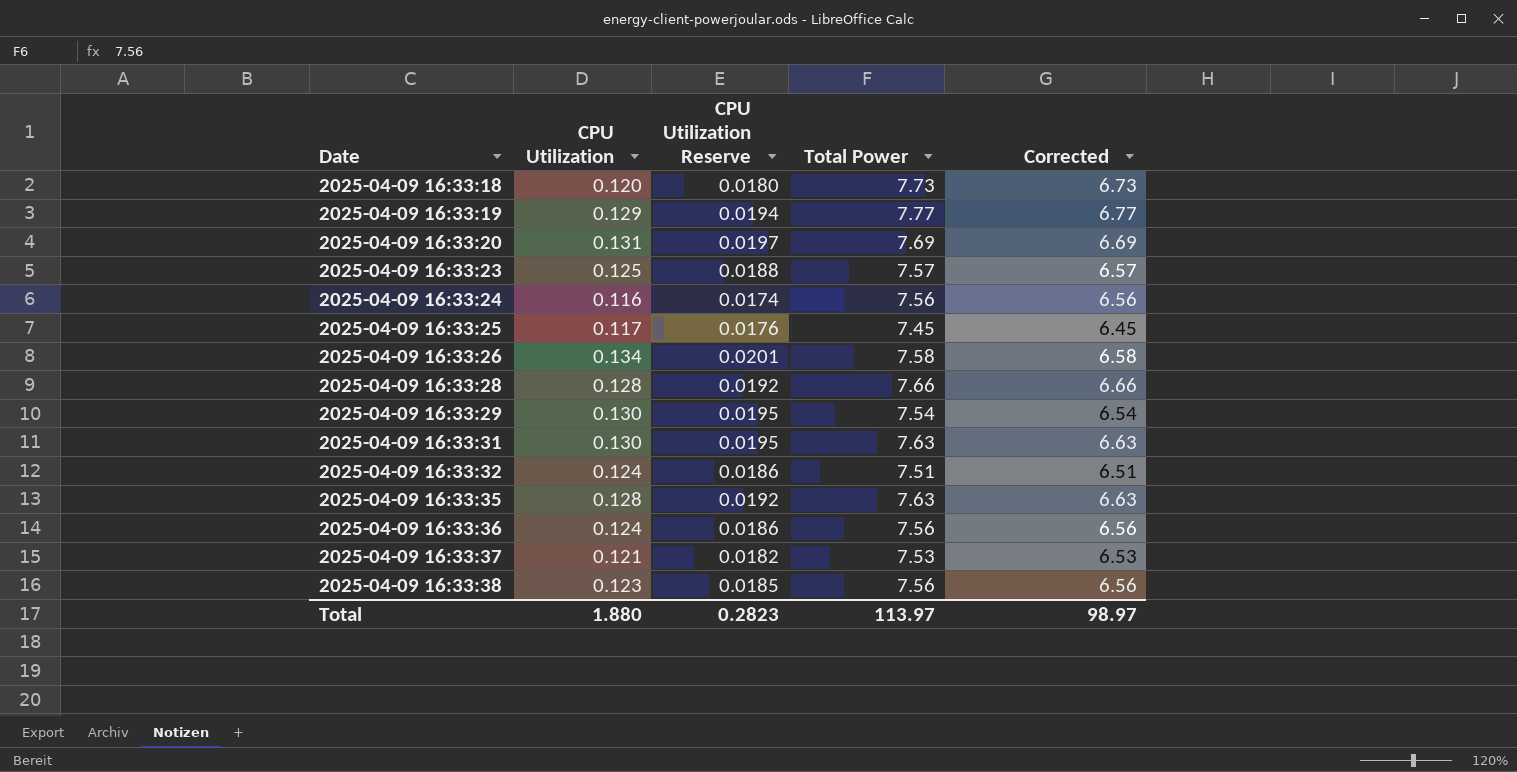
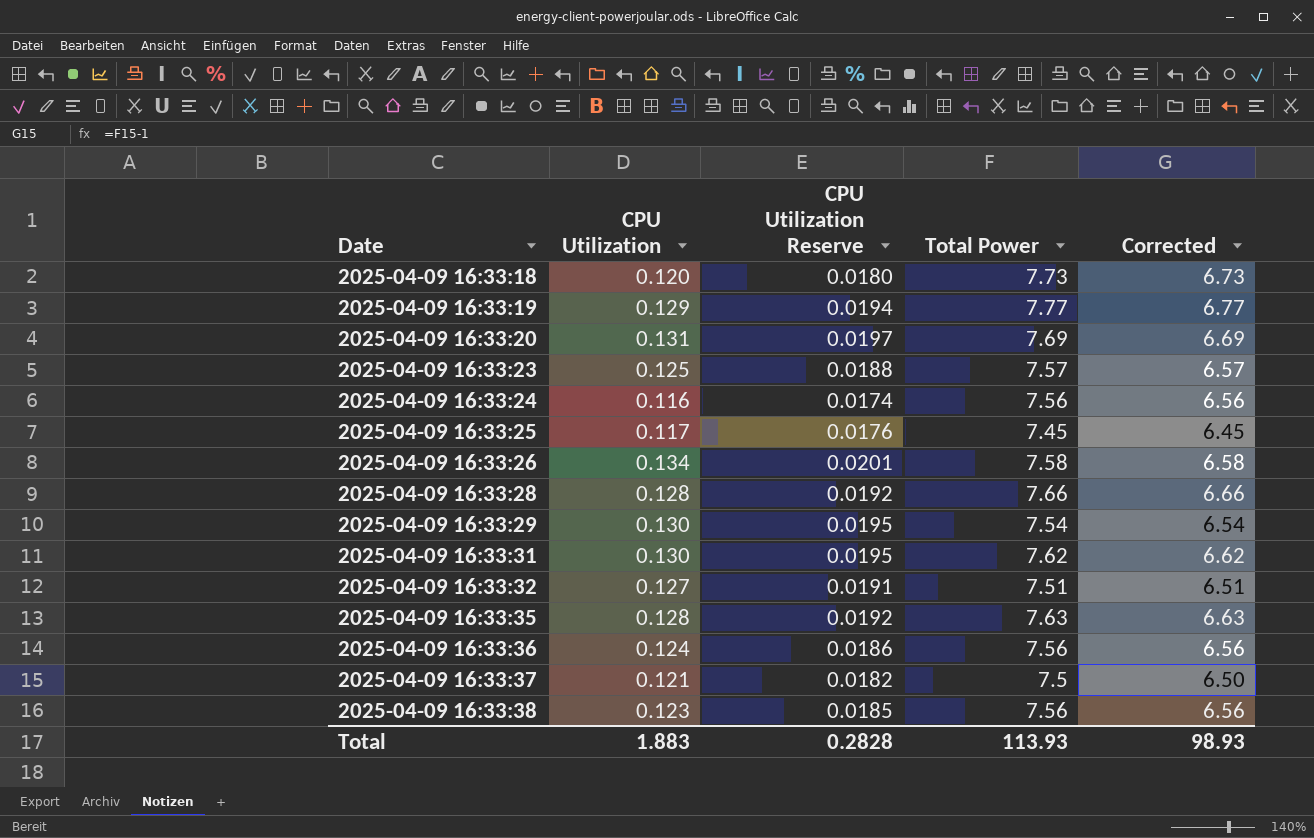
2025-04-09 16:33:31 | Total Power: 7.63 -> 7.62
2025-04-09 16:33:31 | Corrected: 6.63 -> 6.62
2025-04-09 16:33:32 | CPU Utilization: 0.124 -> 0.127
2025-04-09 16:33:32 | CPU Utilization Reserve: 0.0186 -> 0.0191
2025-04-09 16:33:37 | Total Power: 7.53 -> 7.5
2025-04-09 16:33:37 | Corrected: 6.53 -> 6.50
Total | CPU Utilization: 1.880 -> 1.883
Total | CPU Utilization Reserve: 0.2823 -> 0.2828
Total | Total Power: 113.97 -> 113.93
Total | Corrected: 98.97 -> 98.93

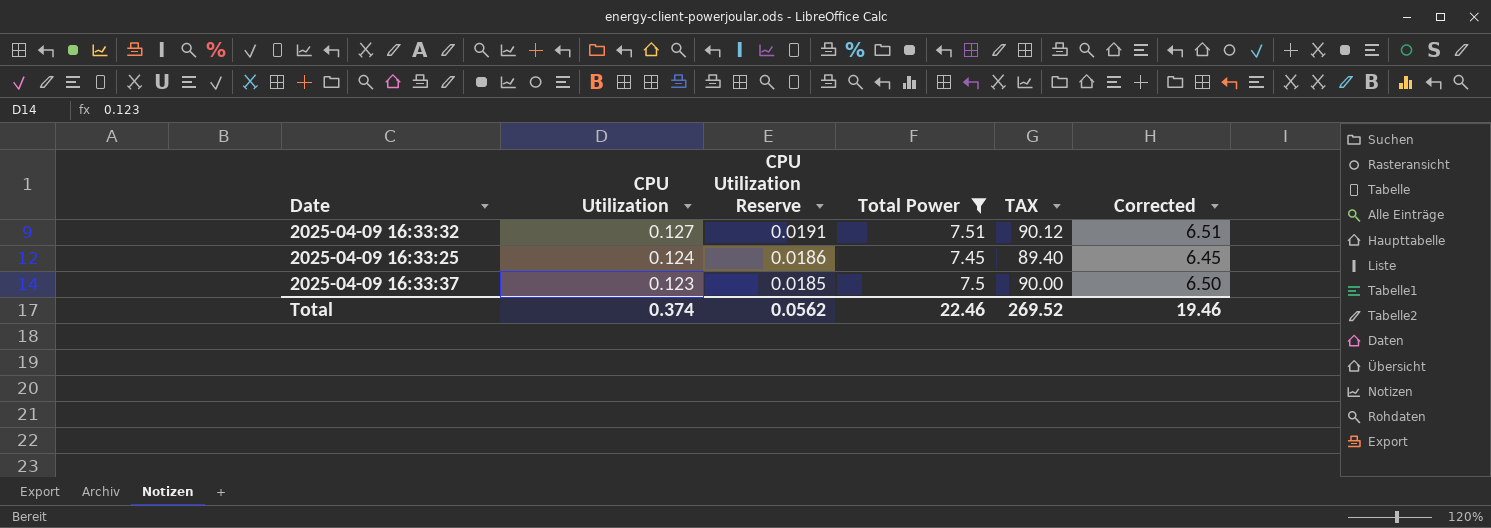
filter: none -> Total Power <= 7.51
row order: Date ascending -> CPU Utilization descending
column TAX | formula: none -> [Total Power] * 12
2025-04-09 16:33:25 | CPU Utilization: 0.117 -> 0.124
2025-04-09 16:33:25 | CPU Utilization Reserve: 0.0176 -> 0.0186
2025-04-09 16:33:37 | CPU Utilization: 0.121 -> 0.123
2025-04-09 16:33:37 | CPU Utilization Reserve: 0.0182 -> 0.0185
Total | CPU Utilization: 1.883 -> 0.374
Total | CPU Utilization Reserve: 0.2828 -> 0.0562
Total | Total Power: 113.93 -> 22.46
Total | Corrected: 98.93 -> 19.46

